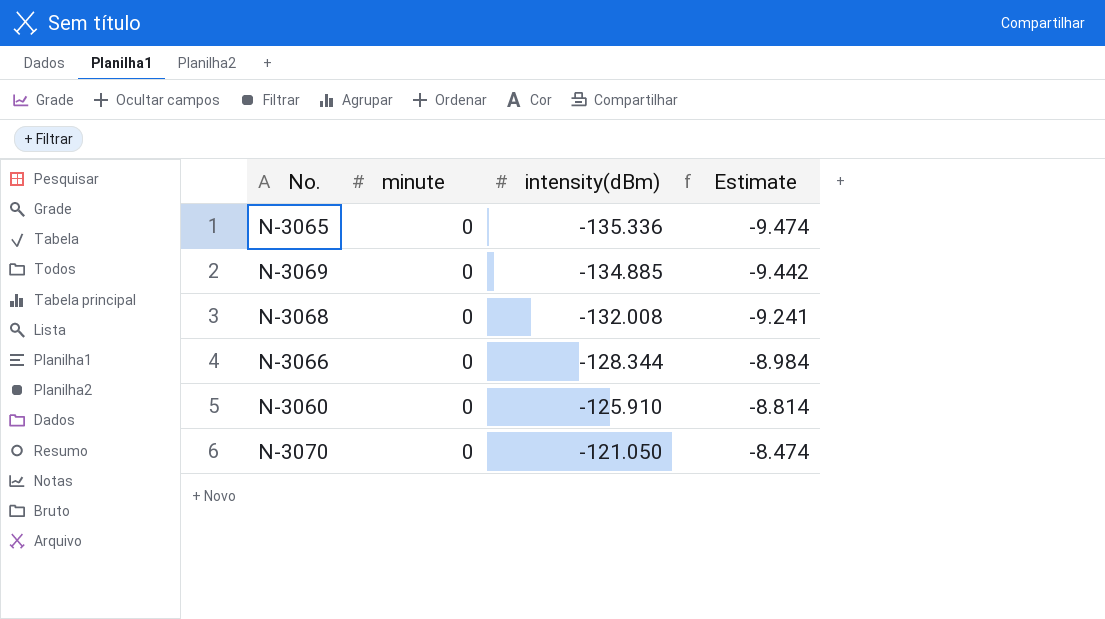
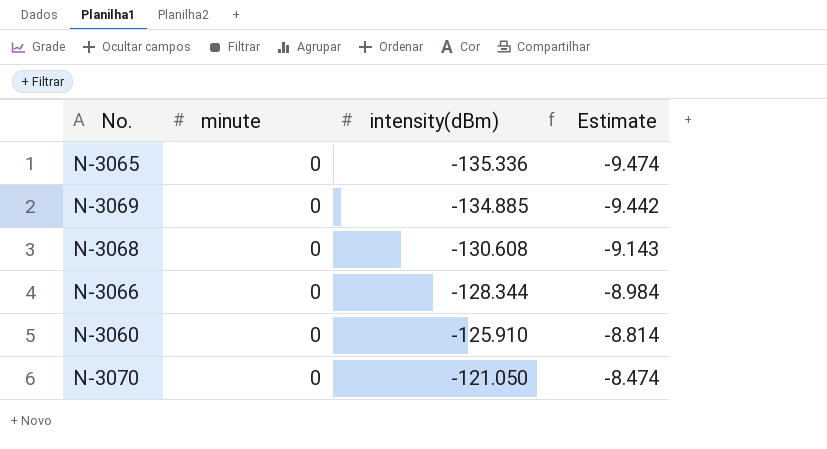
N-3068 | intensity(dBm): -132.008 -> -130.608
N-3068 | Estimate: -9.241 -> -9.143

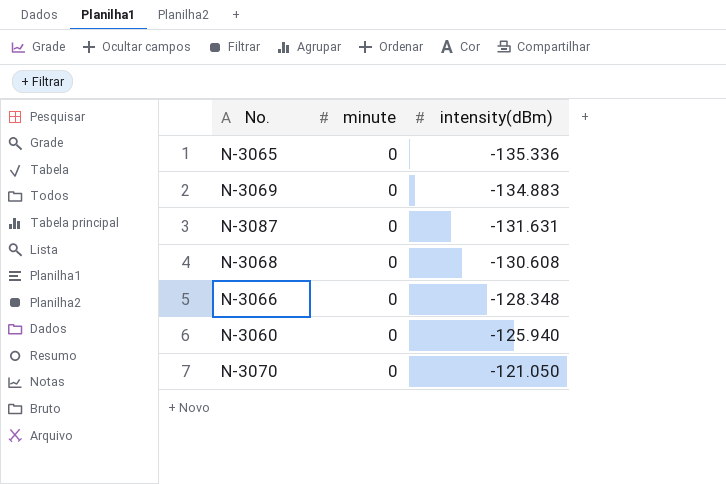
column Estimate | formula: [intensity(dBm)] * 0.07 -> none
N-3069 | intensity(dBm): -134.885 -> -134.883
row N-3087: none -> 0 | -131.631
N-3066 | intensity(dBm): -128.344 -> -128.348
N-3060 | intensity(dBm): -125.910 -> -125.940

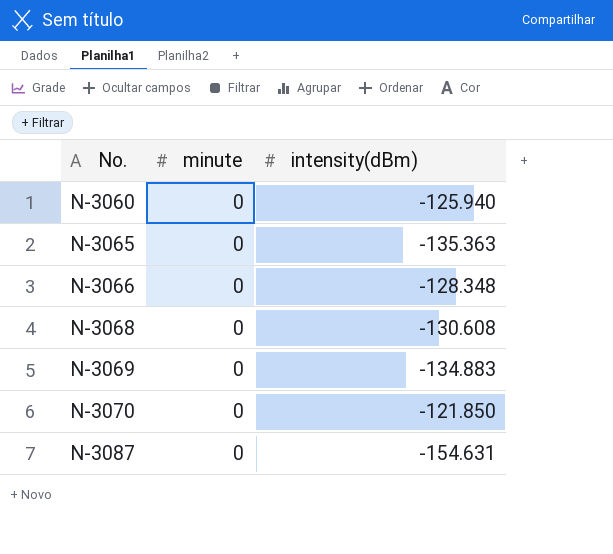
row order: intensity(dBm) ascending -> No. ascending
N-3065 | intensity(dBm): -135.336 -> -135.363
N-3070 | intensity(dBm): -121.050 -> -121.850
N-3087 | intensity(dBm): -131.631 -> -154.631

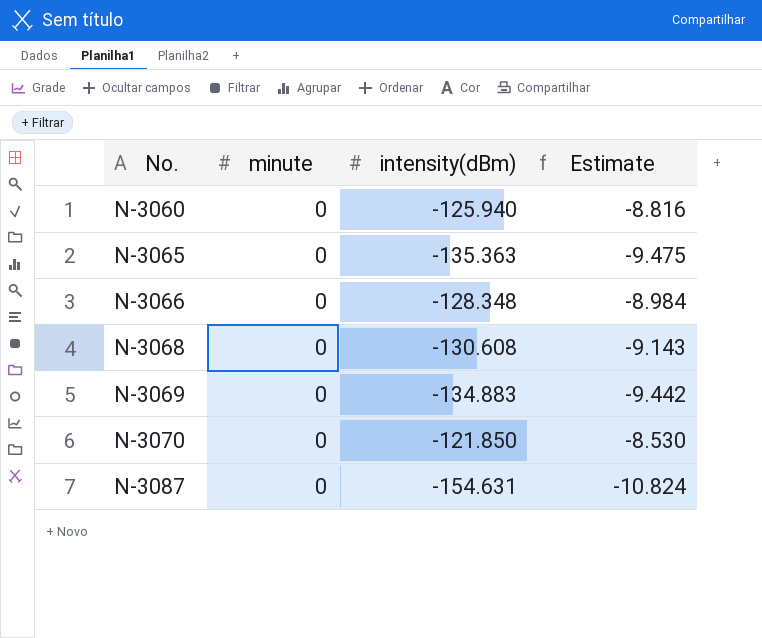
column Estimate | formula: none -> [intensity(dBm)] * 0.07

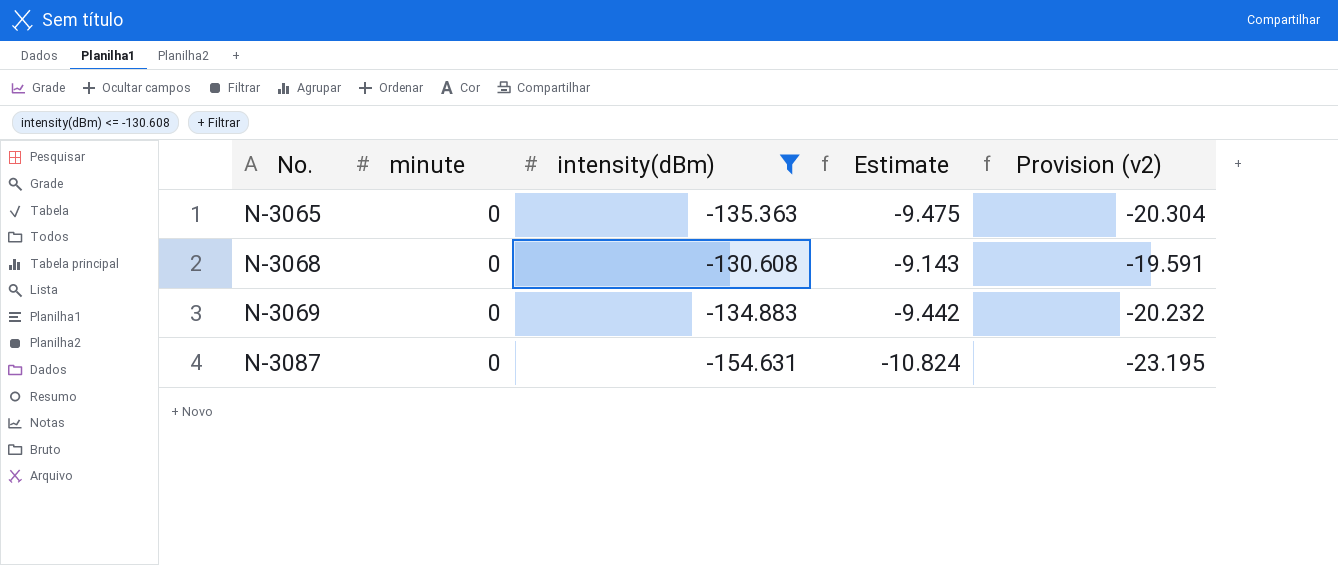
filter: none -> intensity(dBm) <= -130.608
column Provision (v2) | formula: none -> [intensity(dBm)] * 0.15

